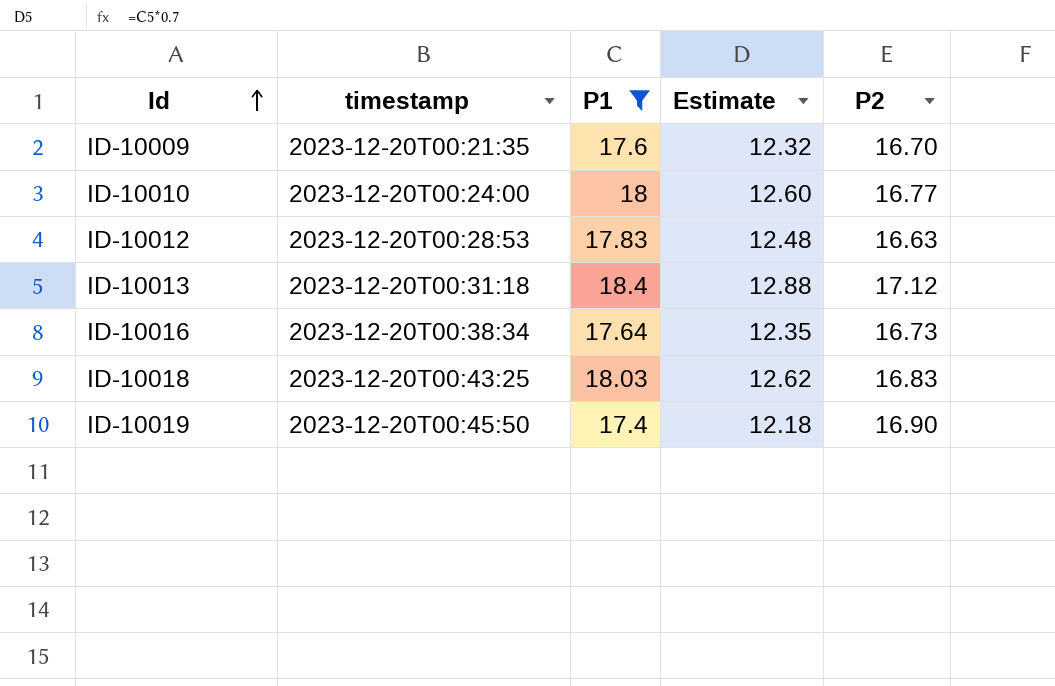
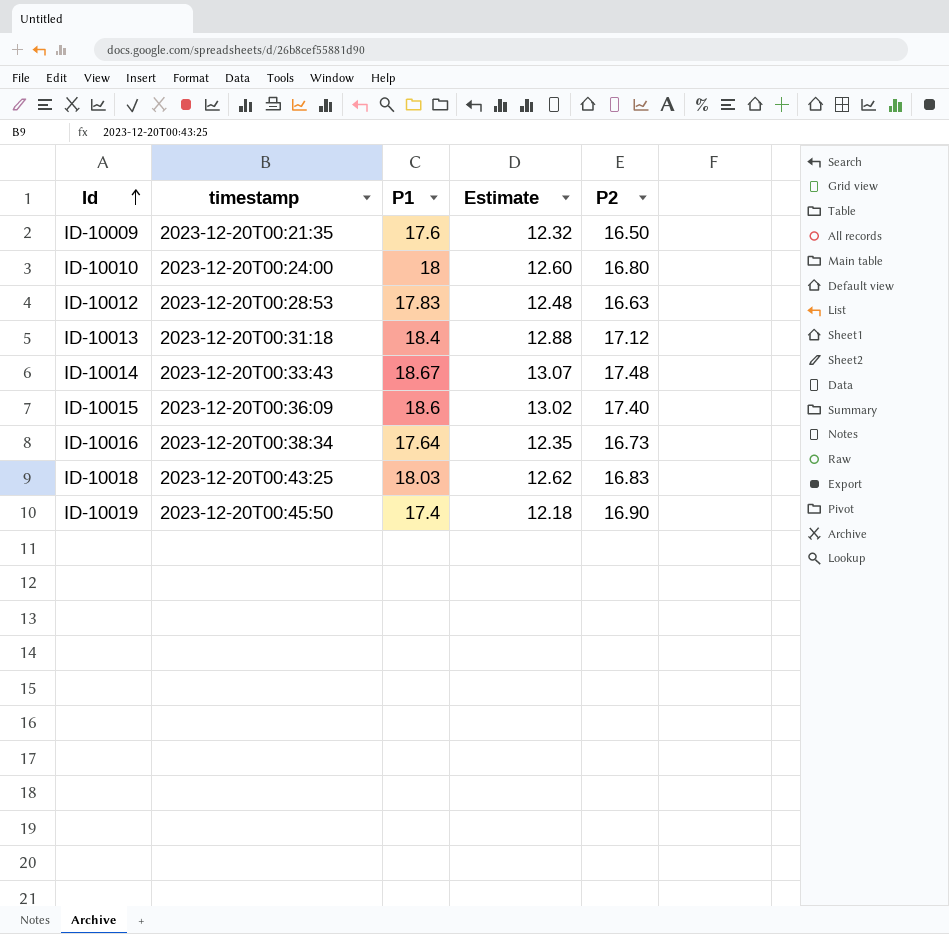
filter: P1 <= 18.4 -> none
ID-10009 | P2: 16.70 -> 16.50
ID-10010 | P2: 16.77 -> 16.80

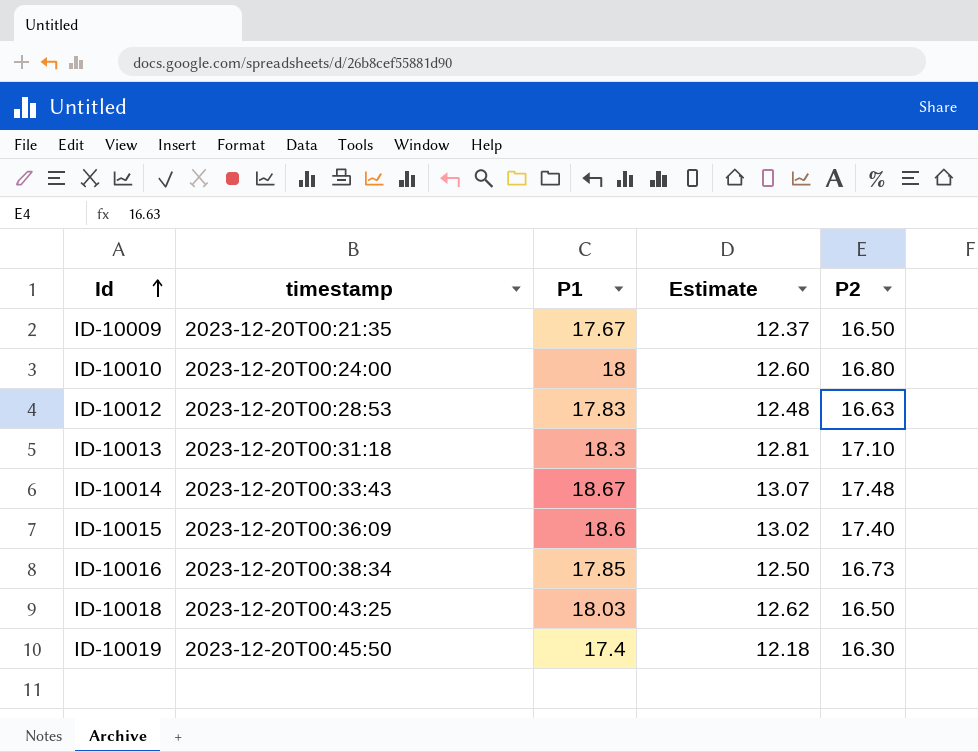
ID-10009 | P1: 17.6 -> 17.67
ID-10009 | Estimate: 12.32 -> 12.37
ID-10013 | P1: 18.4 -> 18.3
ID-10013 | Estimate: 12.88 -> 12.81
ID-10013 | P2: 17.12 -> 17.10
ID-10016 | P1: 17.64 -> 17.85
ID-10016 | Estimate: 12.35 -> 12.50
ID-10018 | P2: 16.83 -> 16.50
ID-10019 | P2: 16.90 -> 16.30

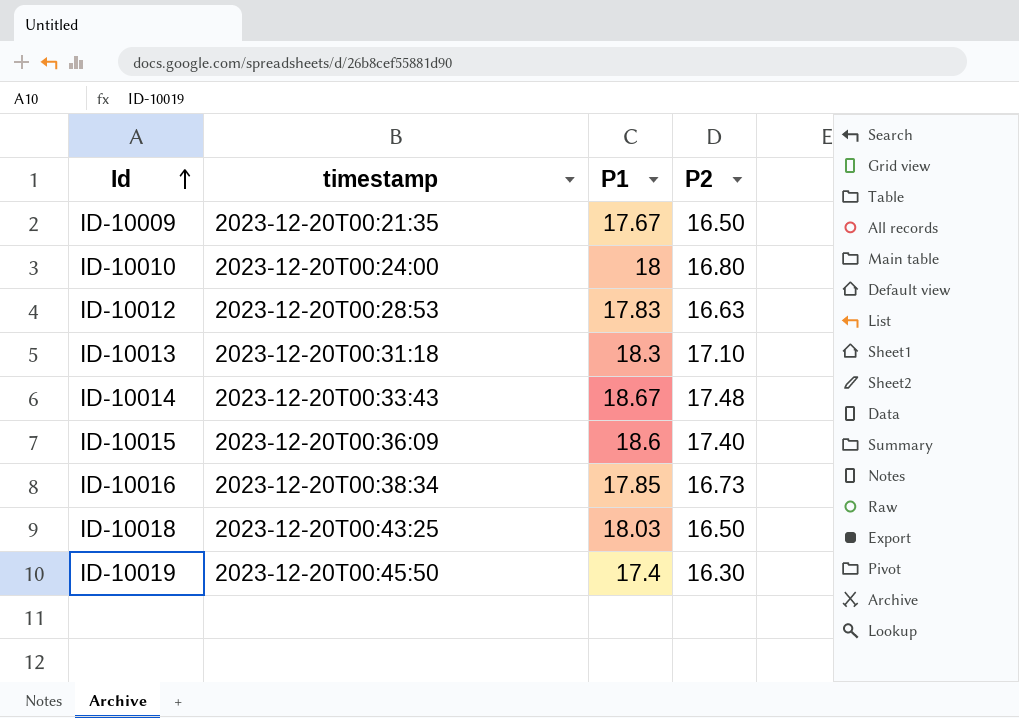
column Estimate | formula: [P1] * 0.7 -> none

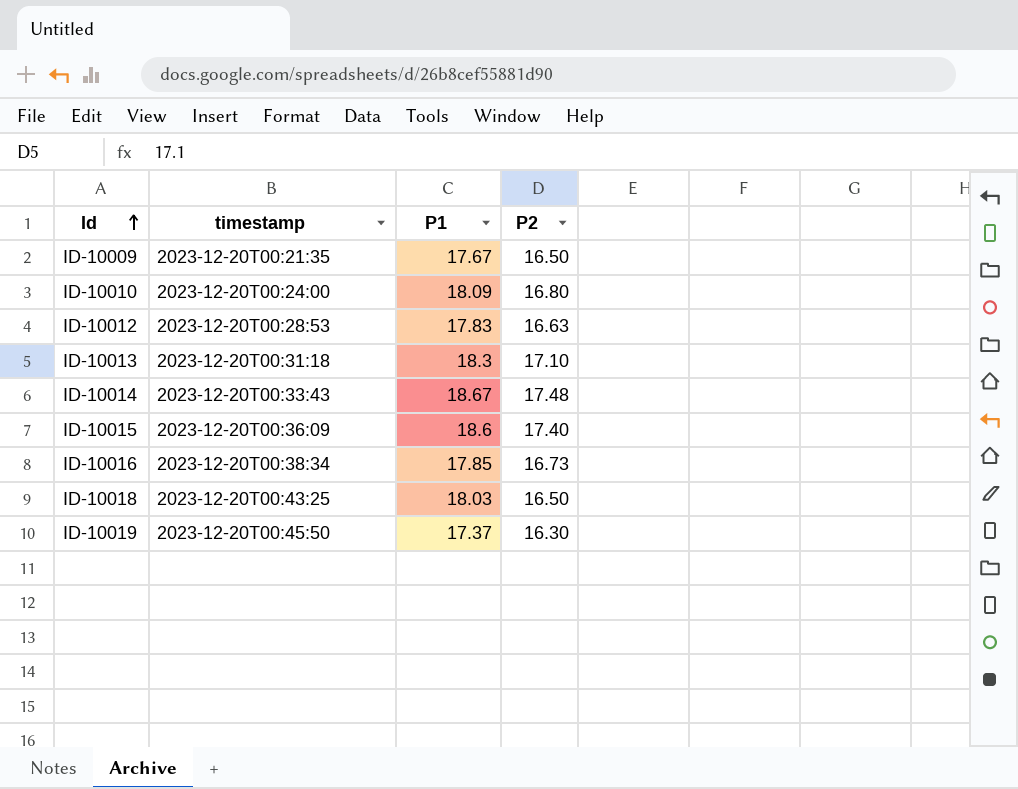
ID-10010 | P1: 18 -> 18.09
ID-10019 | P1: 17.4 -> 17.37

